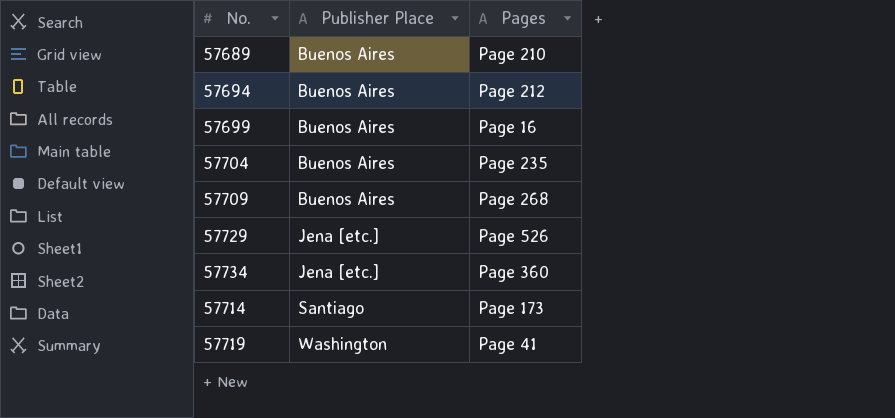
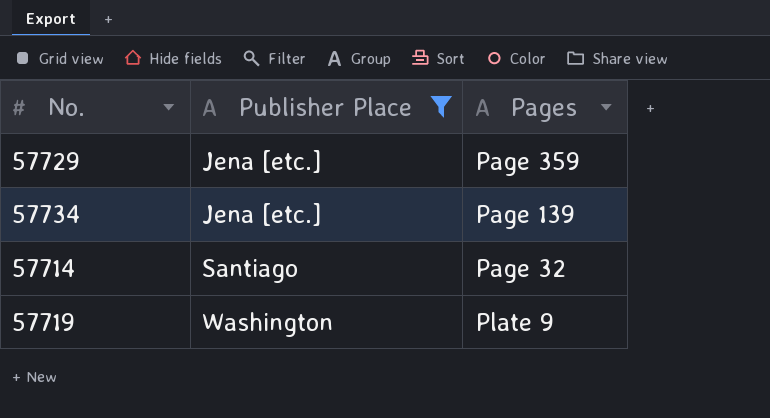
filter: none -> Publisher Place != Buenos Aires
57729 | Pages: Page 526 -> Page 359
57734 | Pages: Page 360 -> Page 139
57714 | Pages: Page 173 -> Page 32
57719 | Pages: Page 41 -> Plate 9

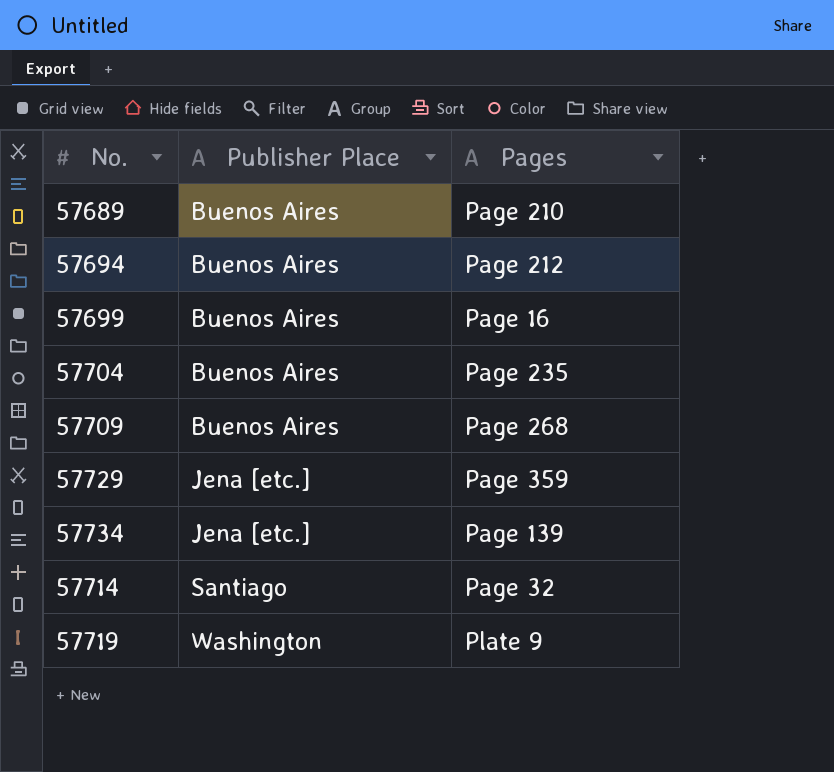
filter: Publisher Place != Buenos Aires -> none

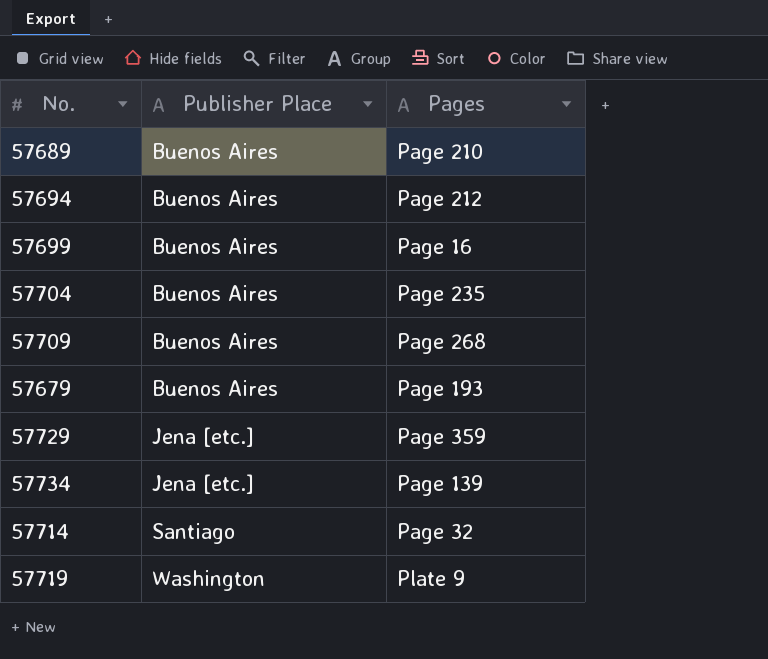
row 57679: none -> Buenos Aires | Page 193

